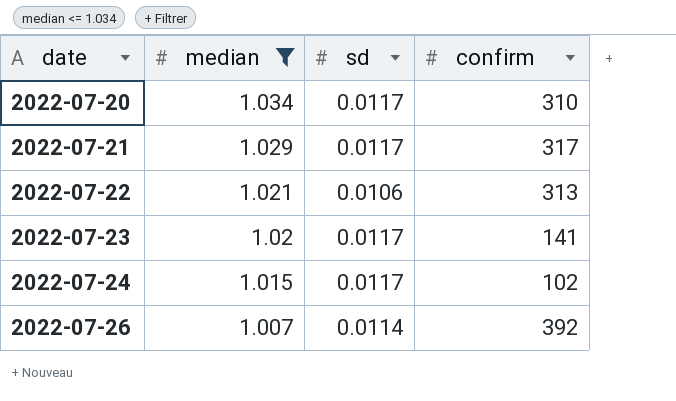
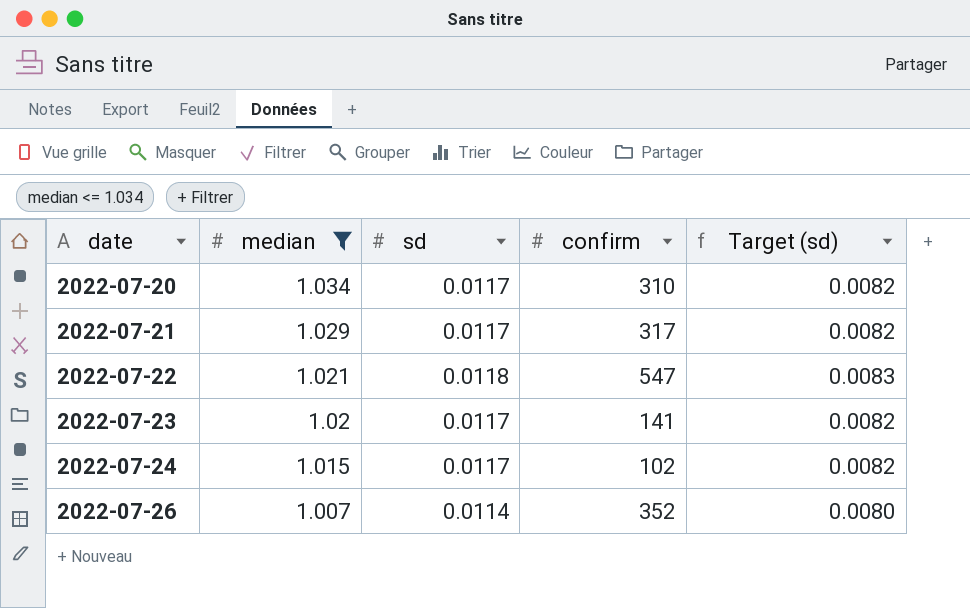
column Target (sd) | formula: none -> [sd] * 0.7
2022-07-22 | sd: 0.0106 -> 0.0118
2022-07-22 | confirm: 313 -> 547
2022-07-26 | confirm: 392 -> 352

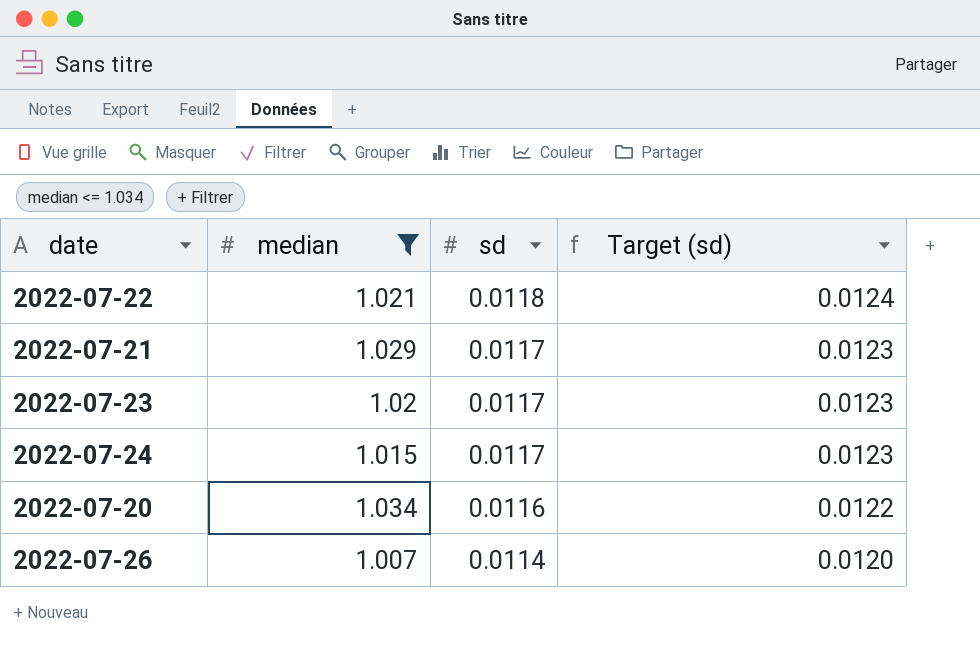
row order: date ascending -> sd descending
column confirm | position: 4 -> none
column Target (sd) | formula: [sd] * 0.7 -> [sd] * 1.05
2022-07-20 | sd: 0.0117 -> 0.0116

